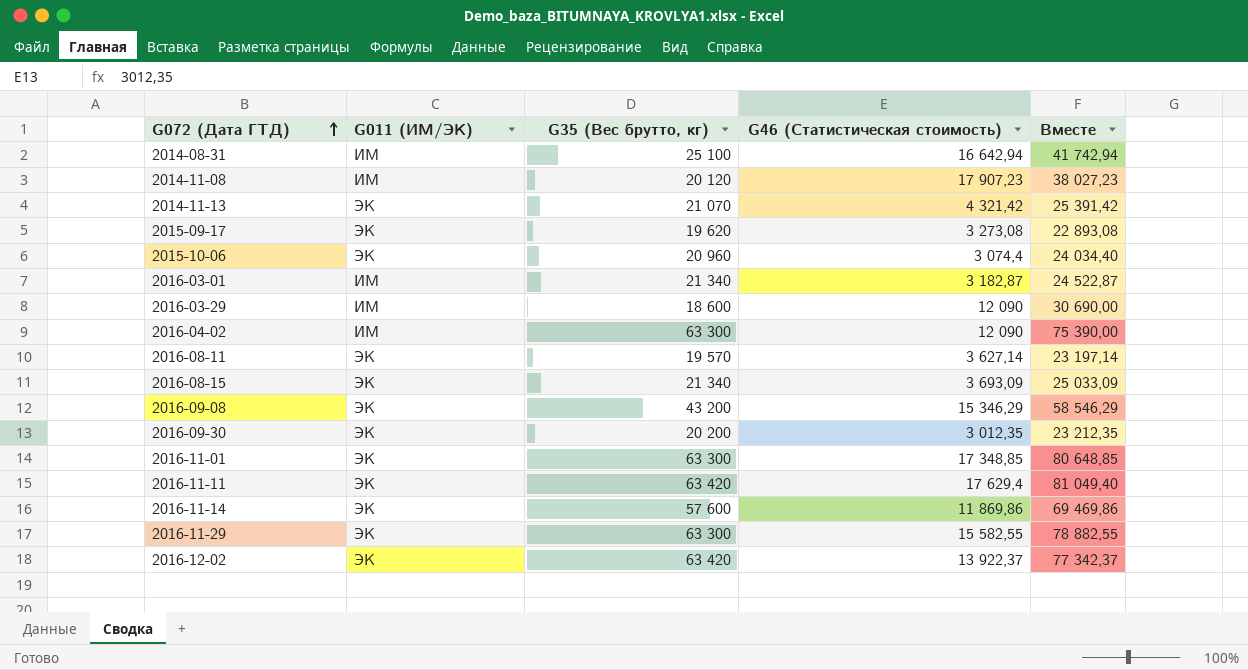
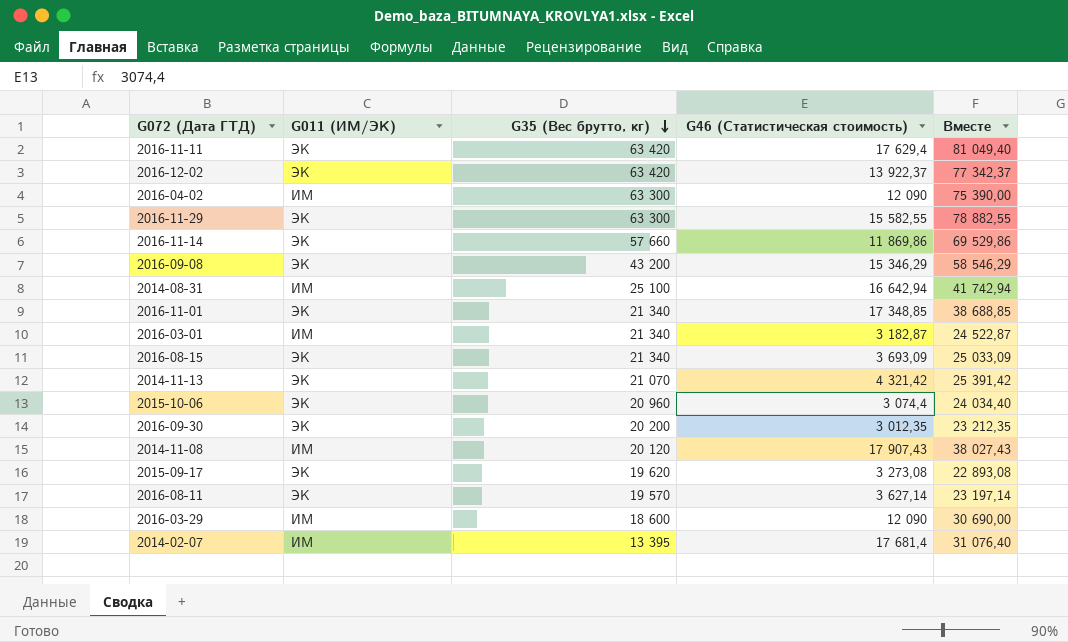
row order: G072 (Дата ГТД) ascending -> G35 (Вес брутто, кг) descending
2016-11-14 | G35 (Вес брутто, кг): 57 600 -> 57 660
2016-11-14 | Вместе: 69 469,86 -> 69 529,86
2016-11-01 | G35 (Вес брутто, кг): 63 300 -> 21 340
2016-11-01 | Вместе: 80 648,85 -> 38 688,85
2014-11-08 | G46 (Статистическая стоимость): 17 907,23 -> 17 907,43
2014-11-08 | Вместе: 38 027,23 -> 38 027,43
row 2014-02-07: none -> ИМ | 13 395 | 17 681,4 | 31 076,40

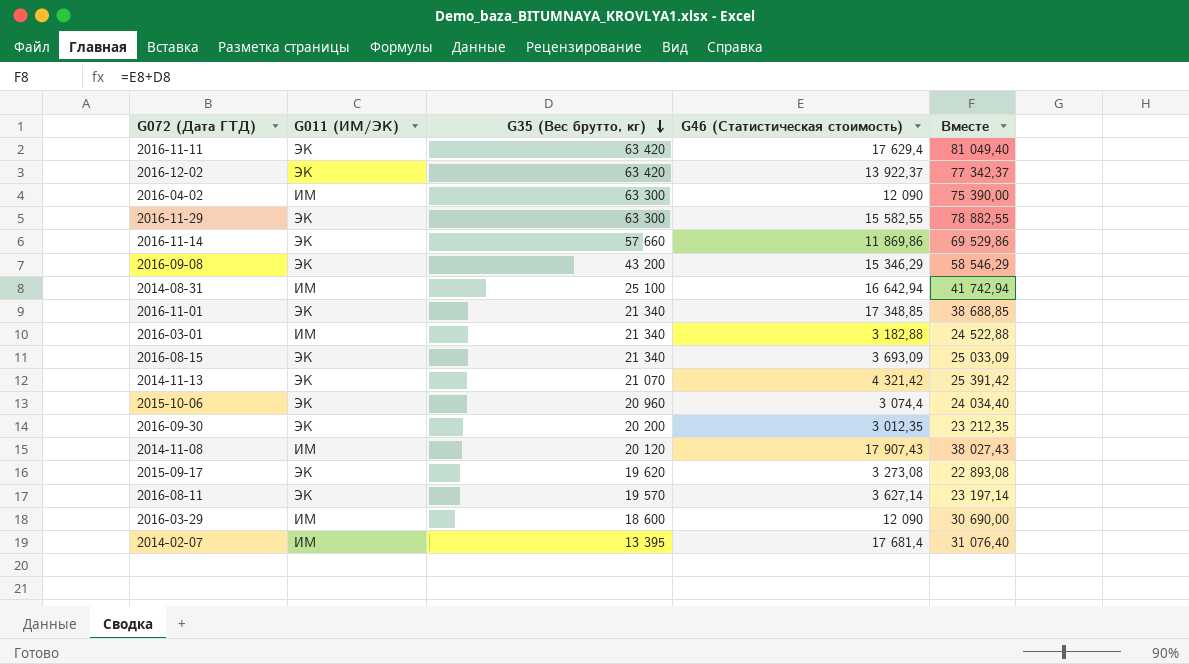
2016-03-01 | G46 (Статистическая стоимость): 3 182,87 -> 3 182,88
2016-03-01 | Вместе: 24 522,87 -> 24 522,88

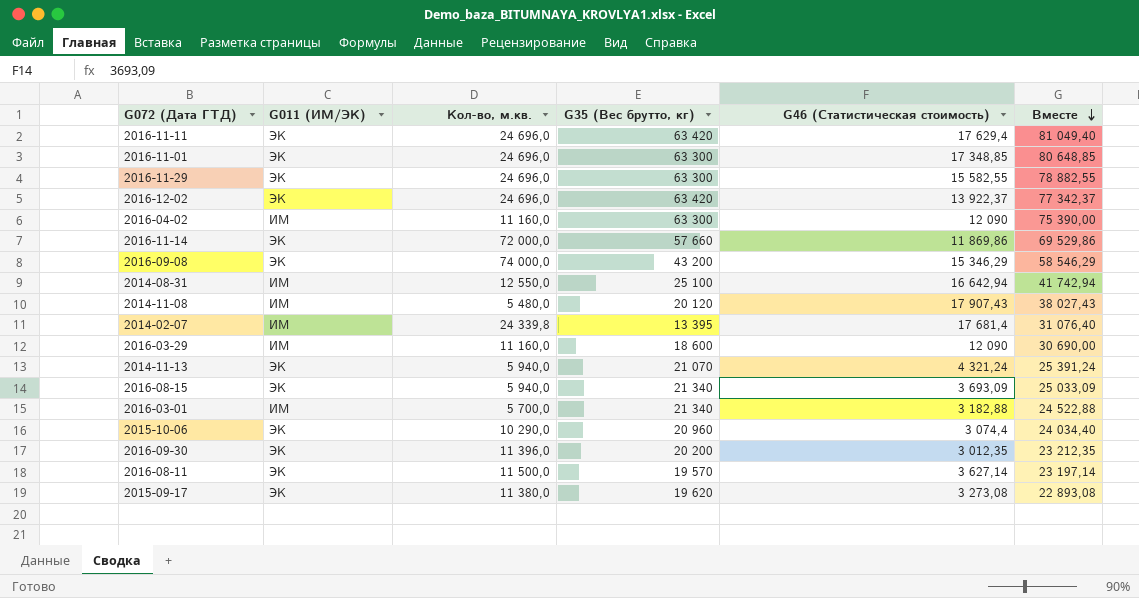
row order: G35 (Вес брутто, кг) descending -> Вместе descending
column Кол-во, м.кв. | position: none -> 3
2016-11-01 | G35 (Вес брутто, кг): 21 340 -> 63 300
2016-11-01 | Вместе: 38 688,85 -> 80 648,85
2014-11-13 | G46 (Статистическая стоимость): 4 321,42 -> 4 321,24
2014-11-13 | Вместе: 25 391,42 -> 25 391,24

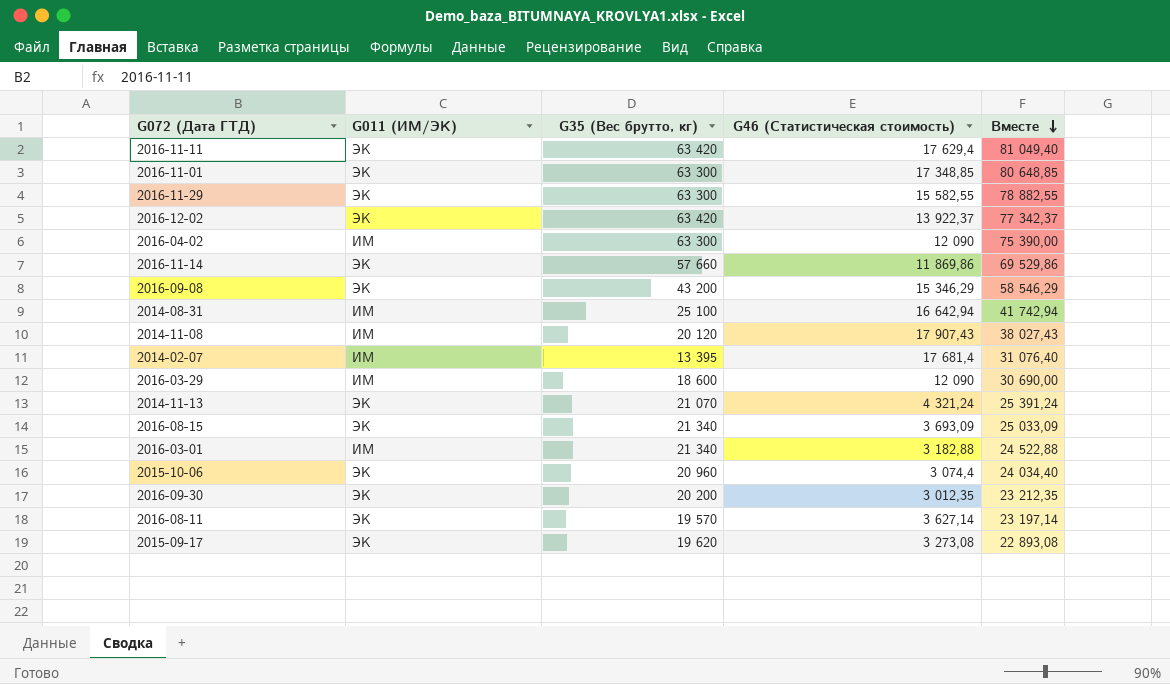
column Кол-во, м.кв. | position: 3 -> none

